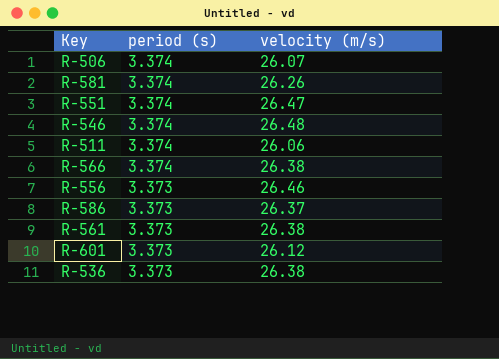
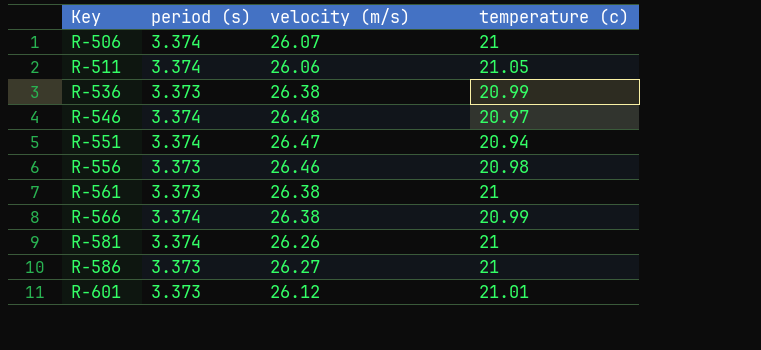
row order: period (s) descending -> Key ascending
column temperature (c) | position: none -> 4
R-586 | velocity (m/s): 26.37 -> 26.27

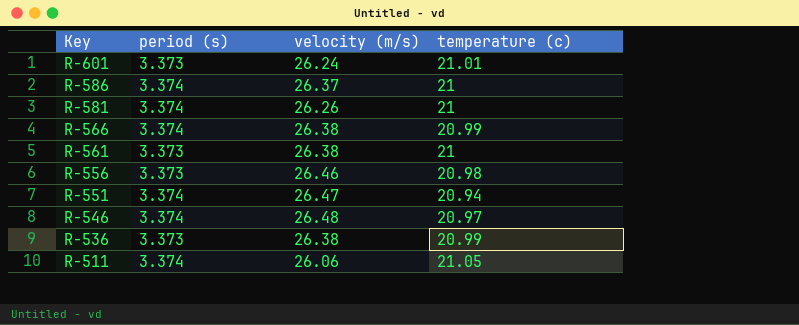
row order: Key ascending -> Key descending
row R-506: 3.374 | 26.07 | 21 -> none
R-601 | velocity (m/s): 26.12 -> 26.24
R-586 | period (s): 3.373 -> 3.374
R-586 | velocity (m/s): 26.27 -> 26.37

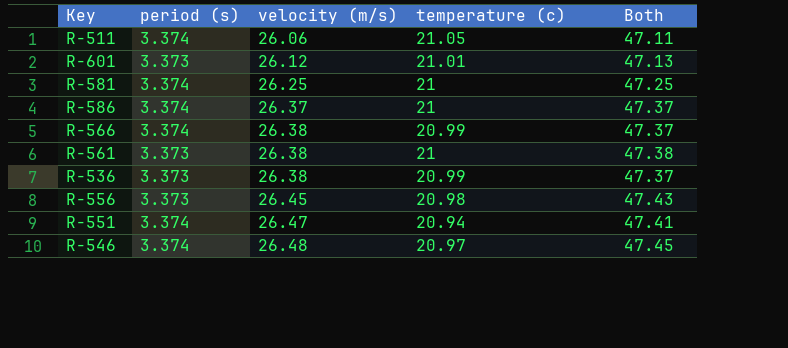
row order: Key descending -> velocity (m/s) ascending
column Both | formula: none -> [velocity (m/s)] + [temperature (c)]
R-601 | velocity (m/s): 26.24 -> 26.12
R-581 | velocity (m/s): 26.26 -> 26.25
R-556 | velocity (m/s): 26.46 -> 26.45

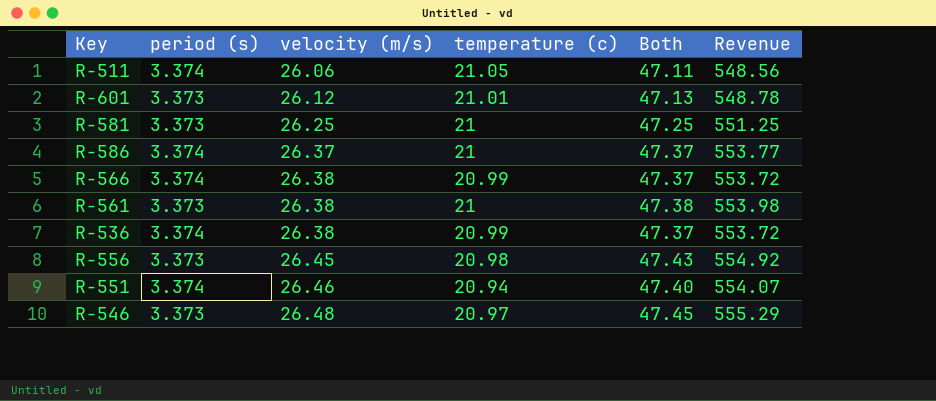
column Revenue | formula: none -> [velocity (m/s)] * [temperature (c)]
R-581 | period (s): 3.374 -> 3.373
R-536 | period (s): 3.373 -> 3.374
R-551 | velocity (m/s): 26.47 -> 26.46
R-551 | Both: 47.41 -> 47.40
R-546 | period (s): 3.374 -> 3.373

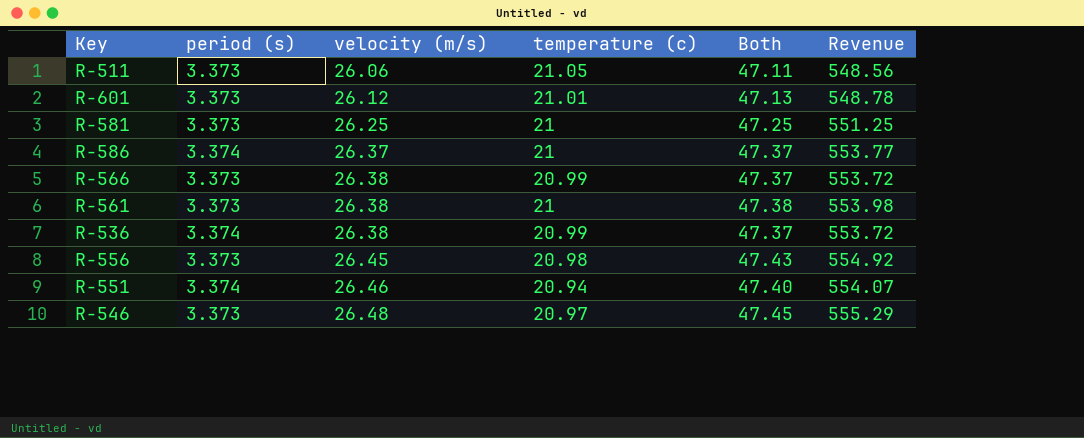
R-511 | period (s): 3.374 -> 3.373
R-566 | period (s): 3.374 -> 3.373

